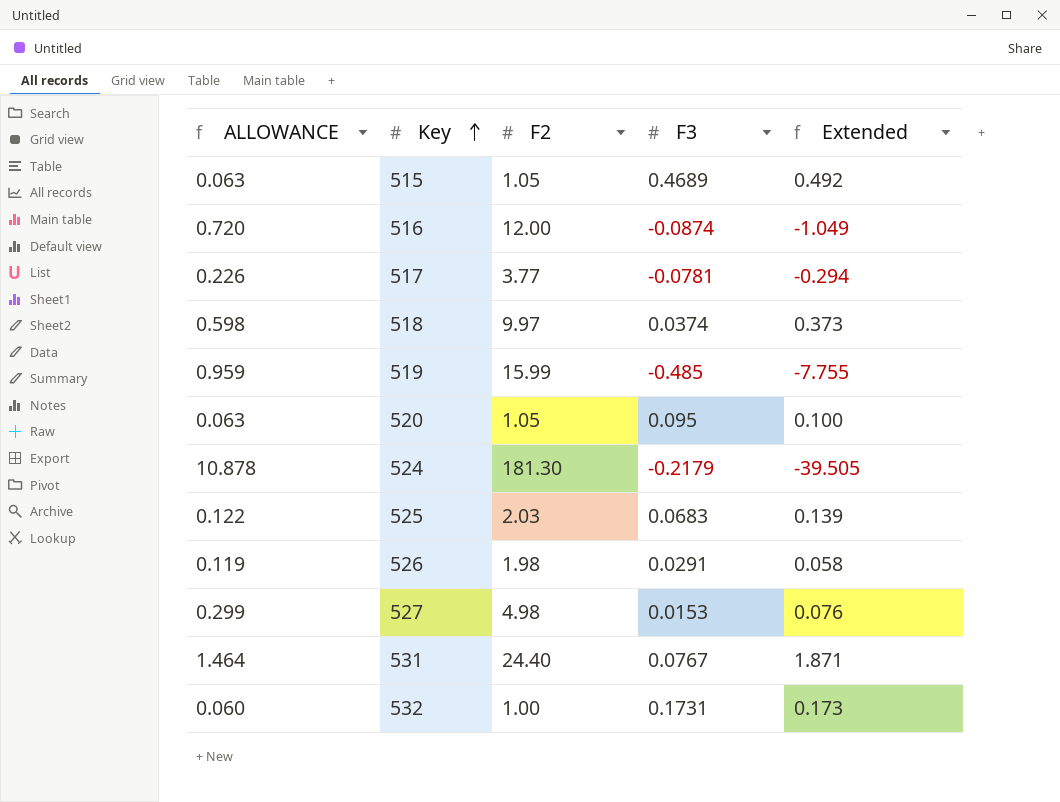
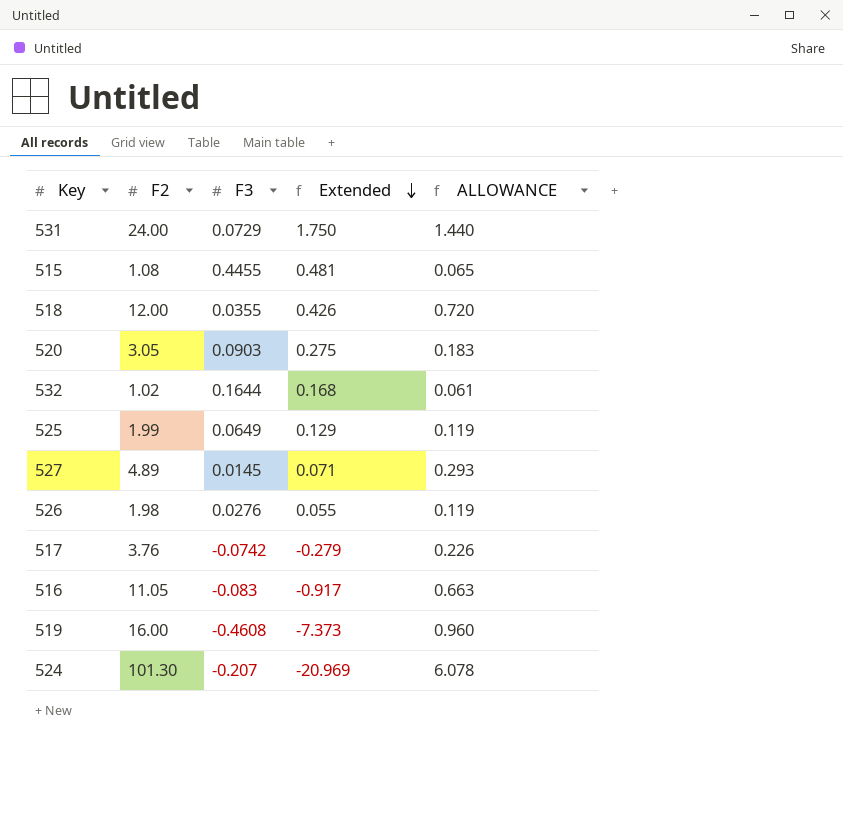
row order: Key ascending -> Extended descending
column ALLOWANCE | position: 1 -> 5
531 | F2: 24.40 -> 24.00
531 | F3: 0.0767 -> 0.0729
531 | Extended: 1.871 -> 1.750
531 | ALLOWANCE: 1.464 -> 1.440
515 | F2: 1.05 -> 1.08
515 | F3: 0.4689 -> 0.4455
515 | Extended: 0.492 -> 0.481
515 | ALLOWANCE: 0.063 -> 0.065
518 | F2: 9.97 -> 12.00
518 | F3: 0.0374 -> 0.0355
518 | Extended: 0.373 -> 0.426
518 | ALLOWANCE: 0.598 -> 0.720
520 | F2: 1.05 -> 3.05
520 | F3: 0.095 -> 0.0903
520 | Extended: 0.100 -> 0.275
520 | ALLOWANCE: 0.063 -> 0.183
532 | F2: 1.00 -> 1.02
532 | F3: 0.1731 -> 0.1644
532 | Extended: 0.173 -> 0.168
532 | ALLOWANCE: 0.060 -> 0.061
525 | F2: 2.03 -> 1.99
525 | F3: 0.0683 -> 0.0649
525 | Extended: 0.139 -> 0.129
525 | ALLOWANCE: 0.122 -> 0.119
527 | F2: 4.98 -> 4.89
527 | F3: 0.0153 -> 0.0145
527 | Extended: 0.076 -> 0.071
527 | ALLOWANCE: 0.299 -> 0.293
526 | F3: 0.0291 -> 0.0276
526 | Extended: 0.058 -> 0.055
517 | F2: 3.77 -> 3.76
517 | F3: -0.0781 -> -0.0742
517 | Extended: -0.294 -> -0.279
516 | F2: 12.00 -> 11.05
516 | F3: -0.0874 -> -0.083
516 | Extended: -1.049 -> -0.917
516 | ALLOWANCE: 0.720 -> 0.663
519 | F2: 15.99 -> 16.00
519 | F3: -0.485 -> -0.4608
519 | Extended: -7.755 -> -7.373
519 | ALLOWANCE: 0.959 -> 0.960
524 | F2: 181.30 -> 101.30
524 | F3: -0.2179 -> -0.207
524 | Extended: -39.505 -> -20.969
524 | ALLOWANCE: 10.878 -> 6.078

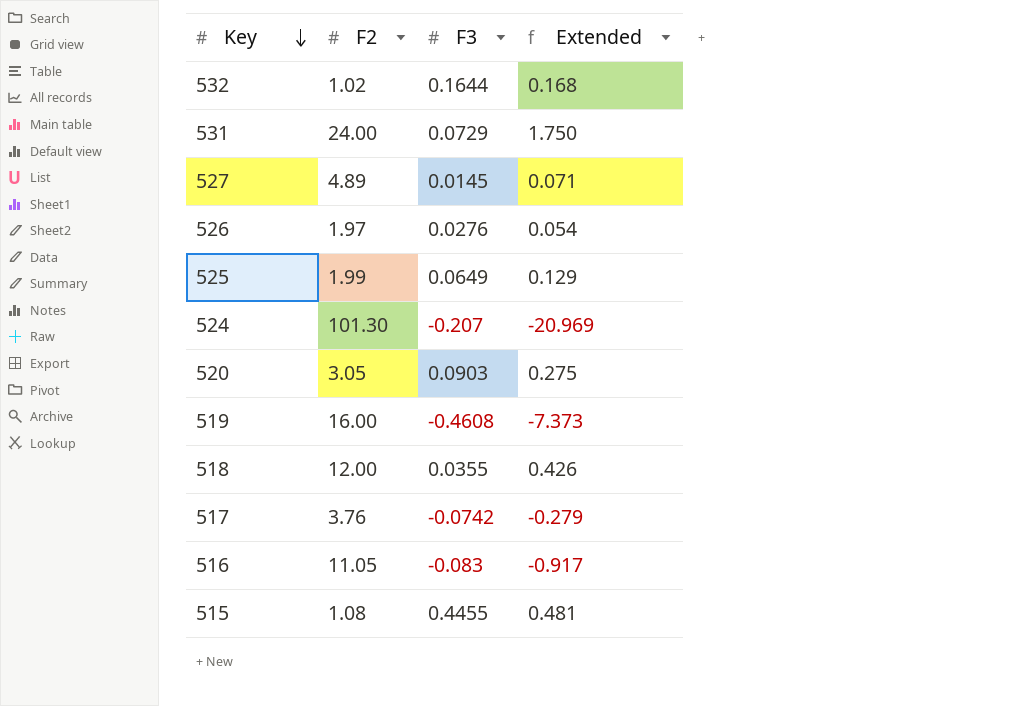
row order: Extended descending -> Key descending
column ALLOWANCE | formula: [F2] * 0.06 -> none
526 | F2: 1.98 -> 1.97
526 | Extended: 0.055 -> 0.054

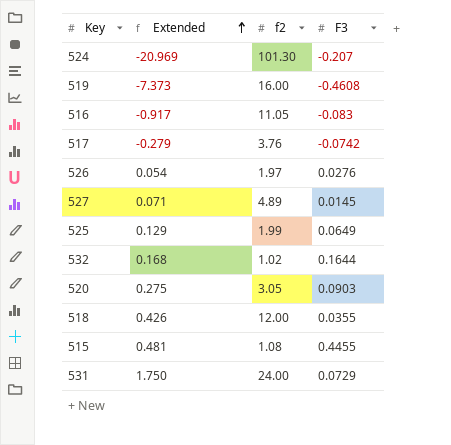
row order: Key descending -> Extended ascending
column Extended | position: 4 -> 2
column name: F2 -> f2

